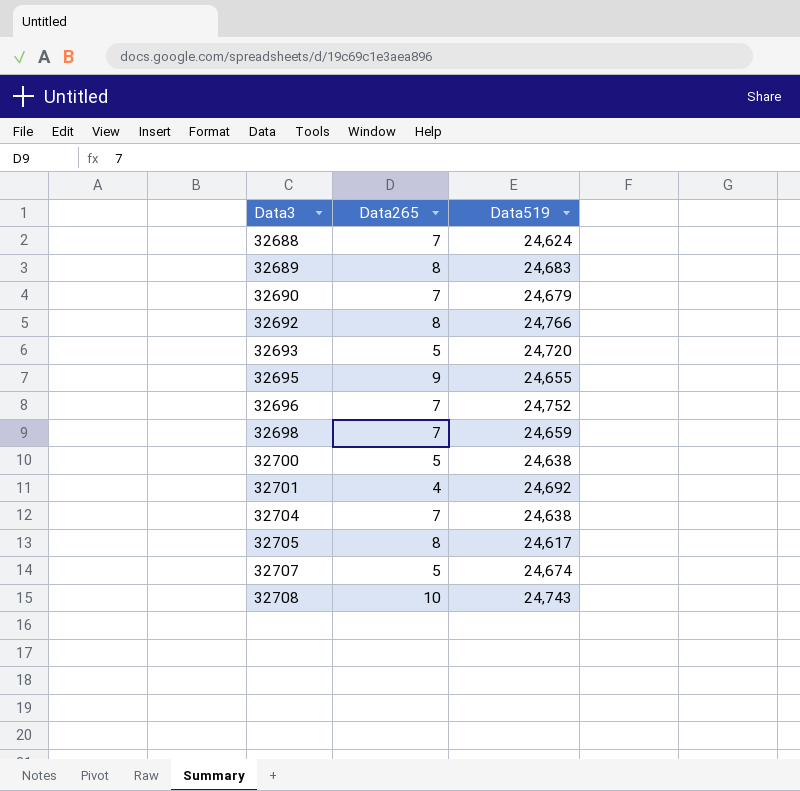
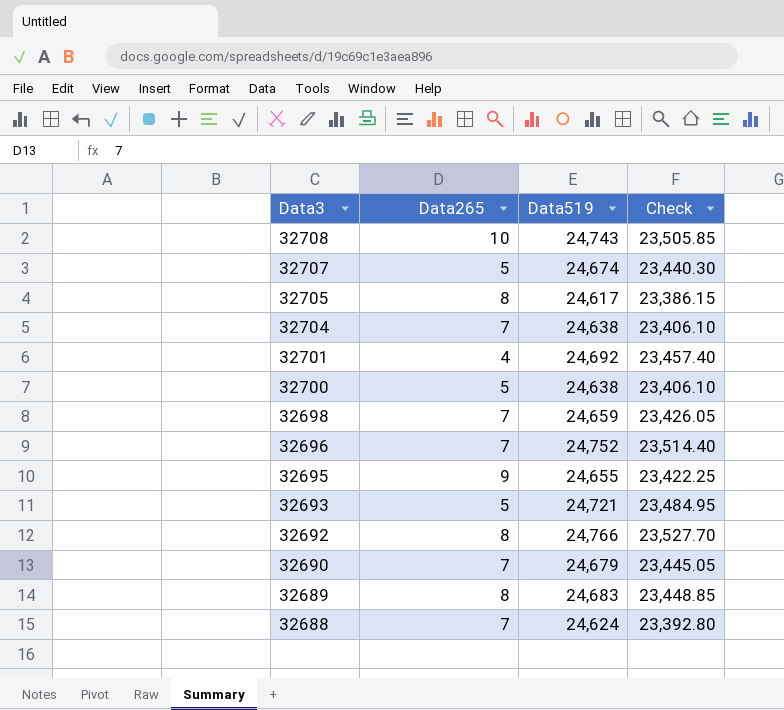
row order: Data3 ascending -> Data3 descending
column Check | formula: none -> [Data519] * 0.95
32693 | Data519: 24,720 -> 24,721

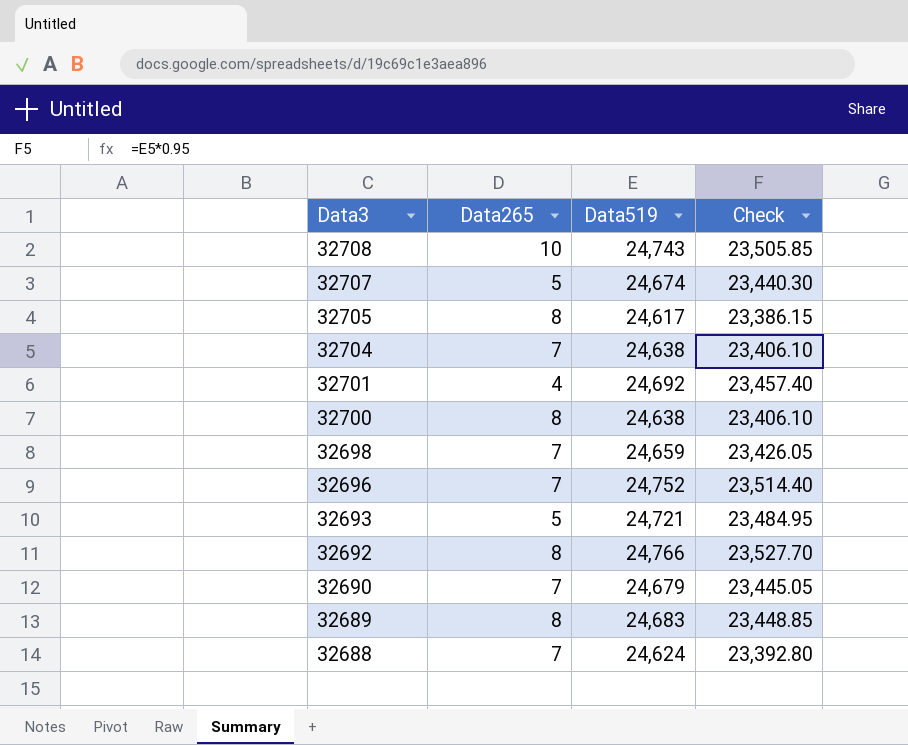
row 32695: 9 | 24,655 | 23,422.25 -> none
32700 | Data265: 5 -> 8

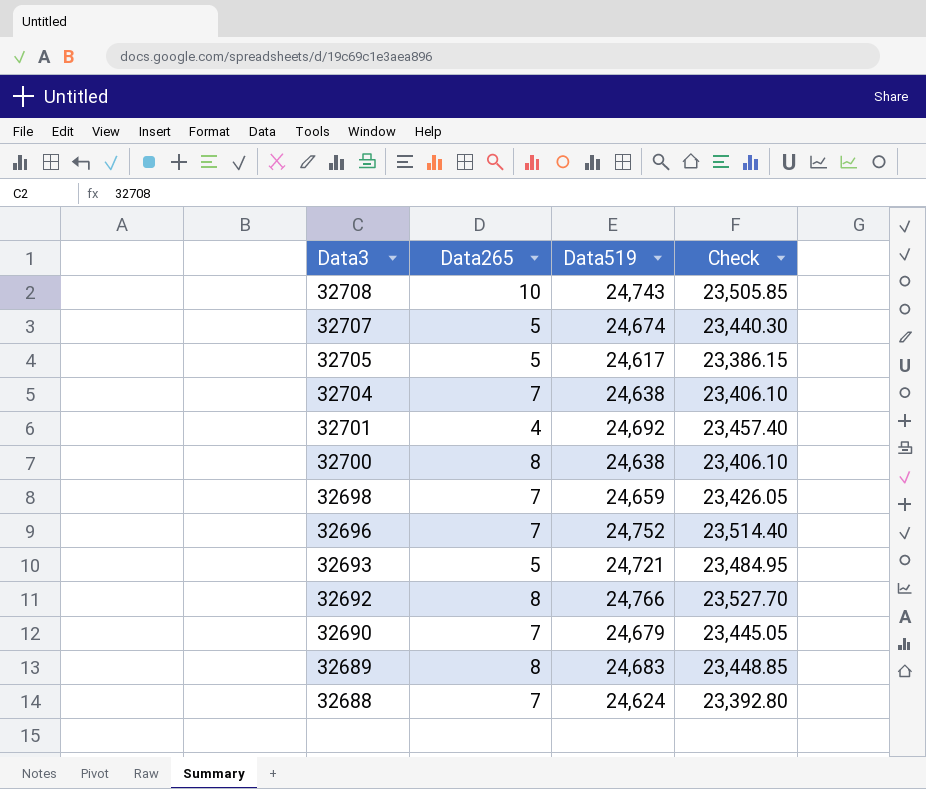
32705 | Data265: 8 -> 5

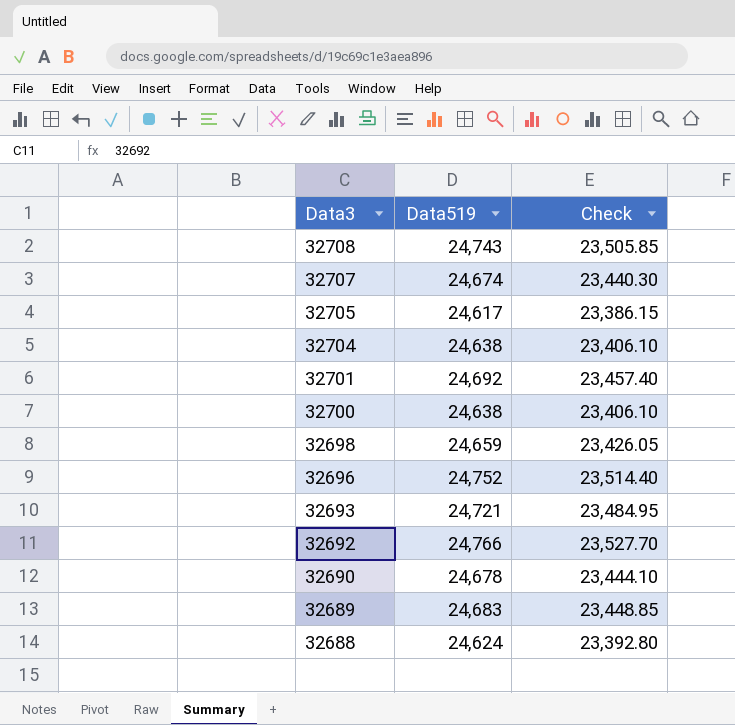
column Data265 | position: 2 -> none
32690 | Data519: 24,679 -> 24,678
32690 | Check: 23,445.05 -> 23,444.10

